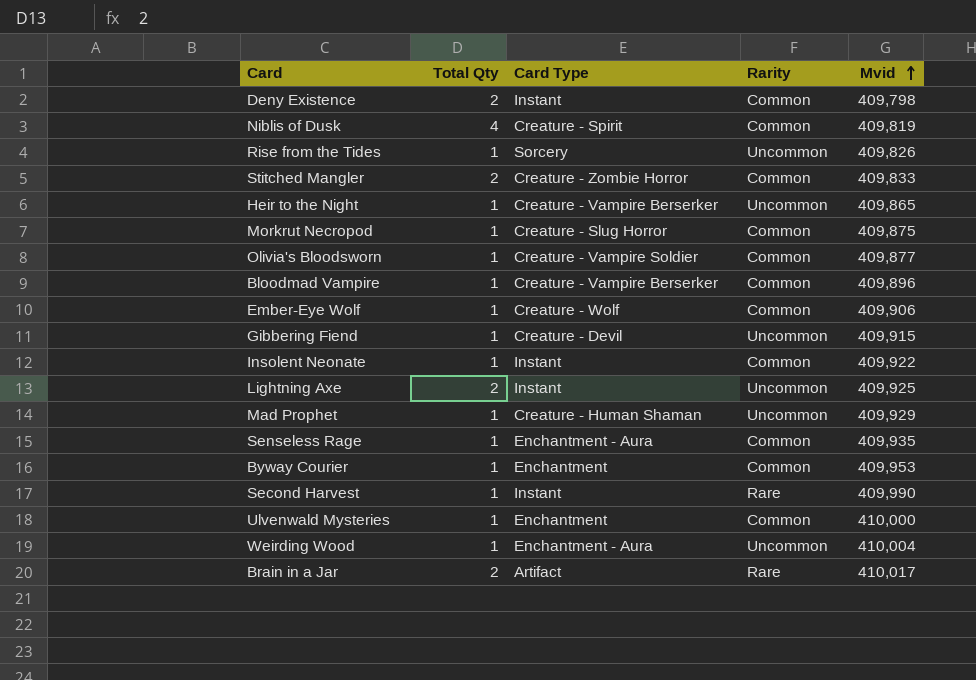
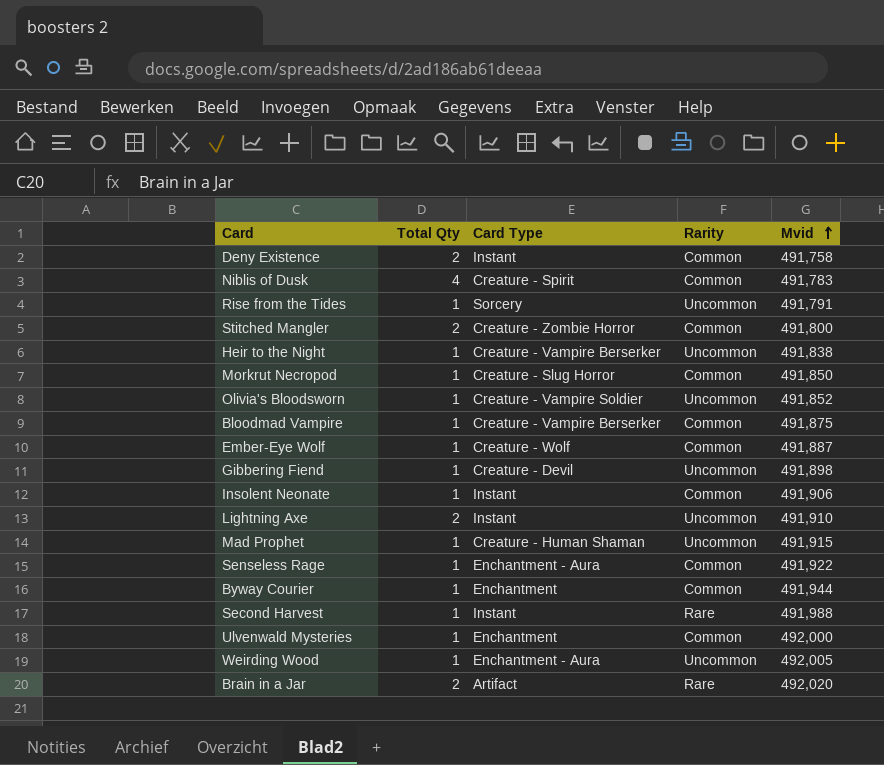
Deny Existence | Mvid: 409,798 -> 491,758
Niblis of Dusk | Mvid: 409,819 -> 491,783
Rise from the Tides | Mvid: 409,826 -> 491,791
Stitched Mangler | Mvid: 409,833 -> 491,800
Heir to the Night | Mvid: 409,865 -> 491,838
Morkrut Necropod | Mvid: 409,875 -> 491,850
Olivia's Bloodsworn | Rarity: Common -> Uncommon
Olivia's Bloodsworn | Mvid: 409,877 -> 491,852
Bloodmad Vampire | Mvid: 409,896 -> 491,875
Ember-Eye Wolf | Mvid: 409,906 -> 491,887
Gibbering Fiend | Mvid: 409,915 -> 491,898
Insolent Neonate | Mvid: 409,922 -> 491,906
Lightning Axe | Mvid: 409,925 -> 491,910
Mad Prophet | Mvid: 409,929 -> 491,915
Senseless Rage | Mvid: 409,935 -> 491,922
Byway Courier | Mvid: 409,953 -> 491,944
Second Harvest | Mvid: 409,990 -> 491,988
Ulvenwald Mysteries | Mvid: 410,000 -> 492,000
Weirding Wood | Mvid: 410,004 -> 492,005
Brain in a Jar | Mvid: 410,017 -> 492,020

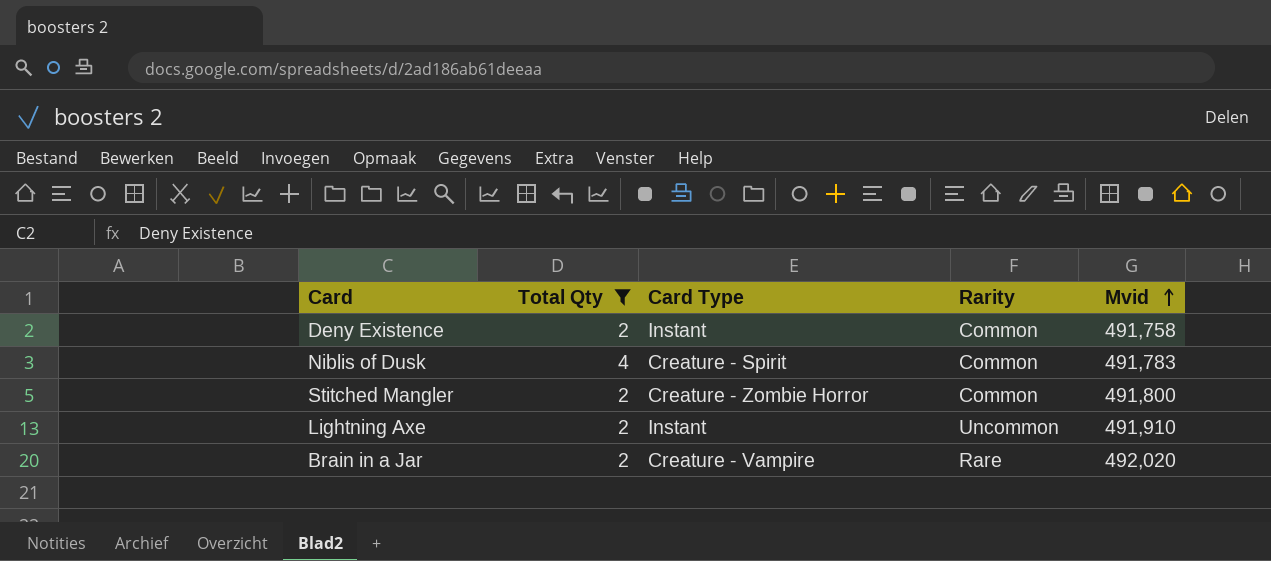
filter: none -> Total Qty != 1
Brain in a Jar | Card Type: Artifact -> Creature - Vampire

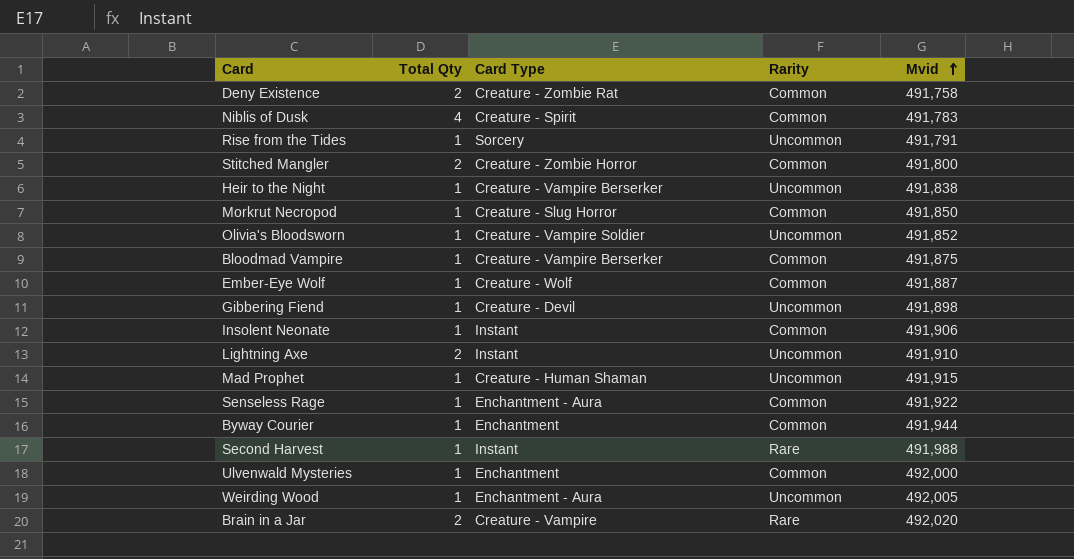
filter: Total Qty != 1 -> none
Deny Existence | Card Type: Instant -> Creature - Zombie Rat

